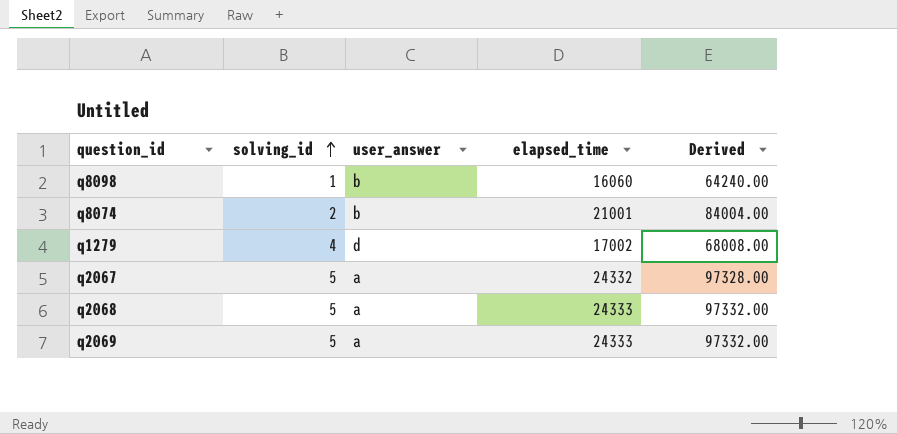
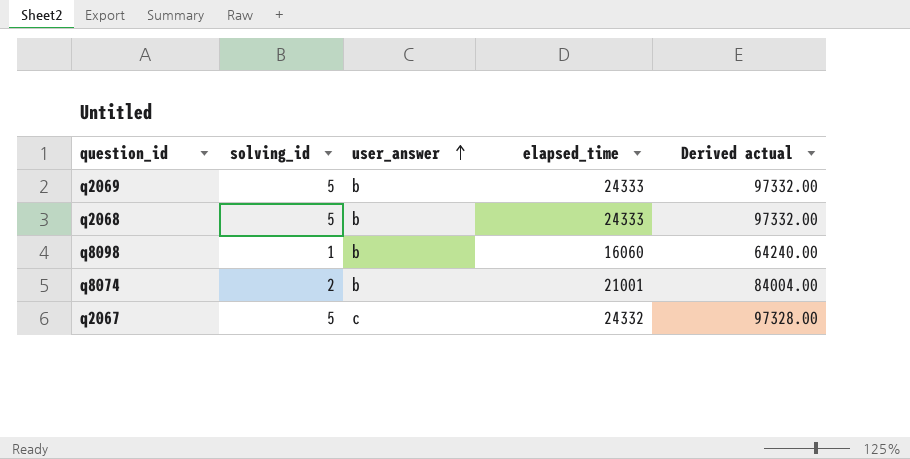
row order: solving_id ascending -> user_answer ascending
column name: Derived -> Derived actual
row q1279: 4 | d | 17002 | 68008.00 -> none
q2069 | user_answer: a -> b
q2068 | user_answer: a -> b
q2067 | user_answer: a -> c

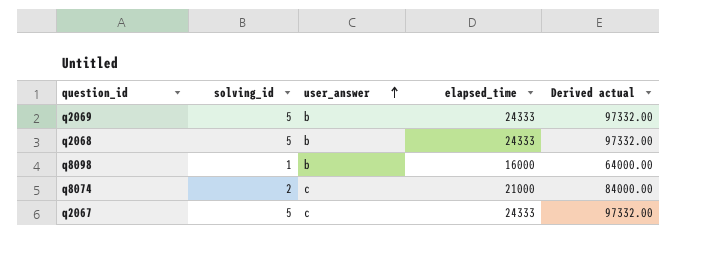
q8098 | elapsed_time: 16060 -> 16000
q8098 | Derived actual: 64240.00 -> 64000.00
q8074 | user_answer: b -> c
q8074 | elapsed_time: 21001 -> 21000
q8074 | Derived actual: 84004.00 -> 84000.00
q2067 | elapsed_time: 24332 -> 24333
q2067 | Derived actual: 97328.00 -> 97332.00

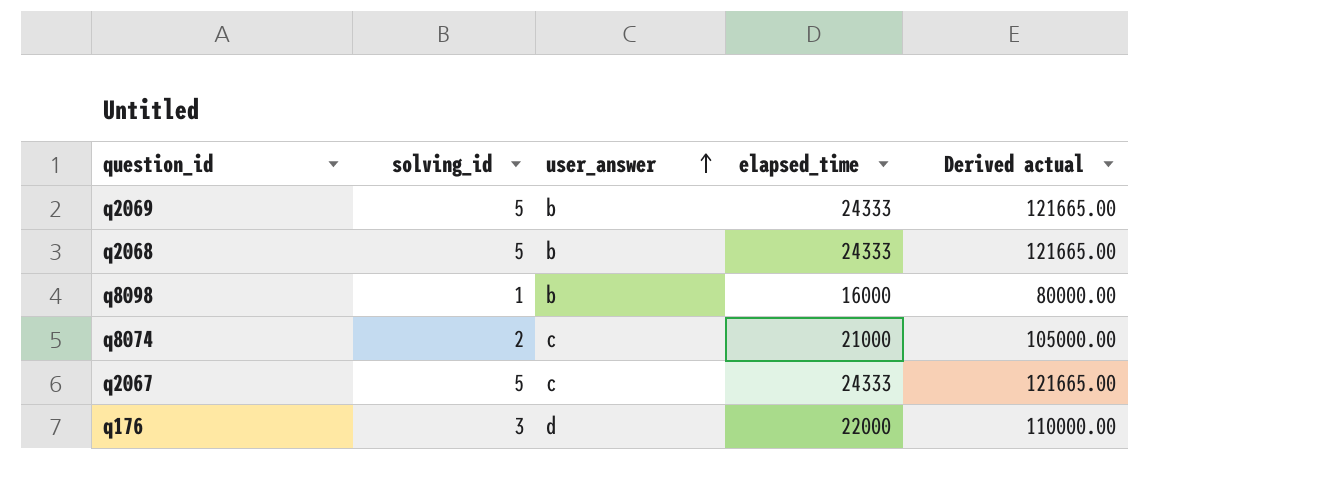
column Derived actual | formula: [elapsed_time] * 4 -> [elapsed_time] * 5
row q176: none -> 3 | d | 22000 | 110000.00

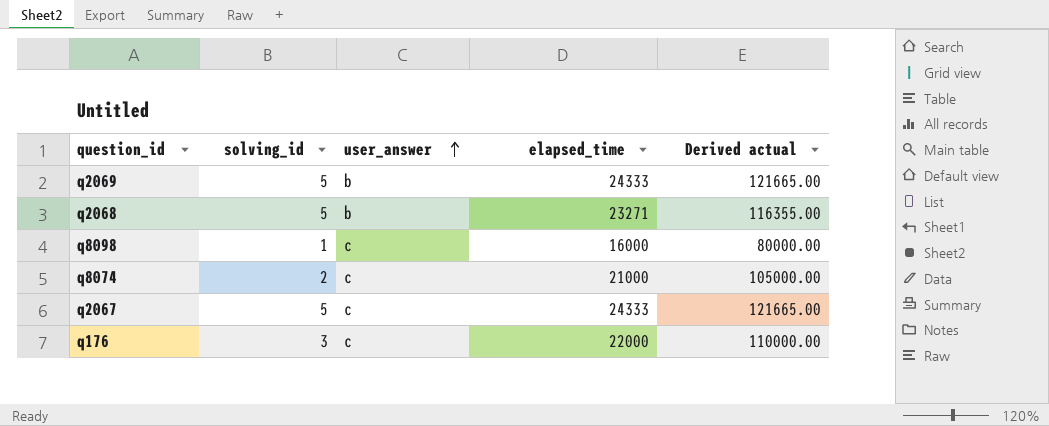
q2068 | elapsed_time: 24333 -> 23271
q2068 | Derived actual: 121665.00 -> 116355.00
q8098 | user_answer: b -> c
q176 | user_answer: d -> c

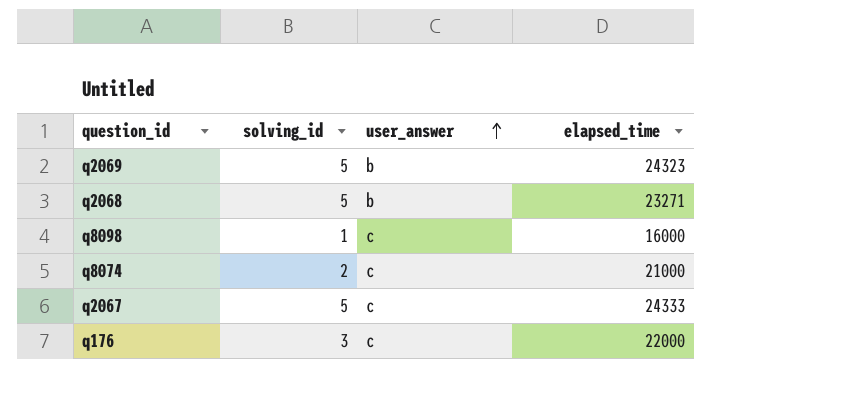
column Derived actual | formula: [elapsed_time] * 5 -> none
q2069 | elapsed_time: 24333 -> 24323

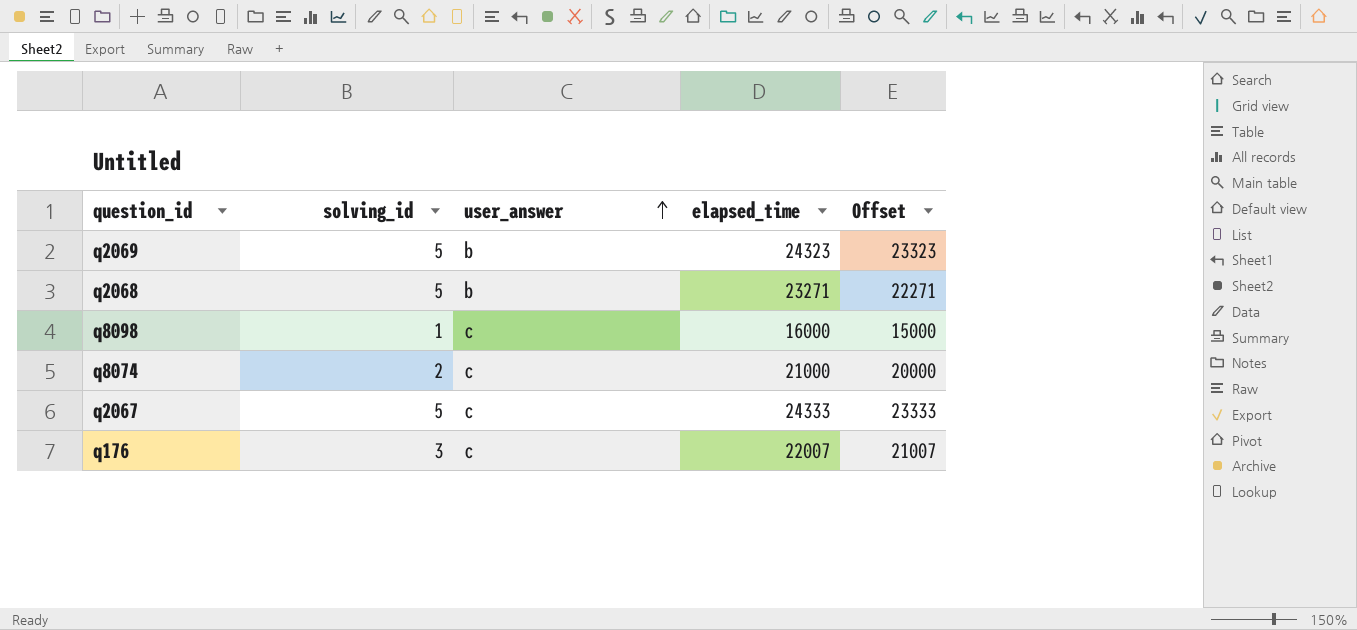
column Offset | formula: none -> [elapsed_time] - 1000
q176 | elapsed_time: 22000 -> 22007

